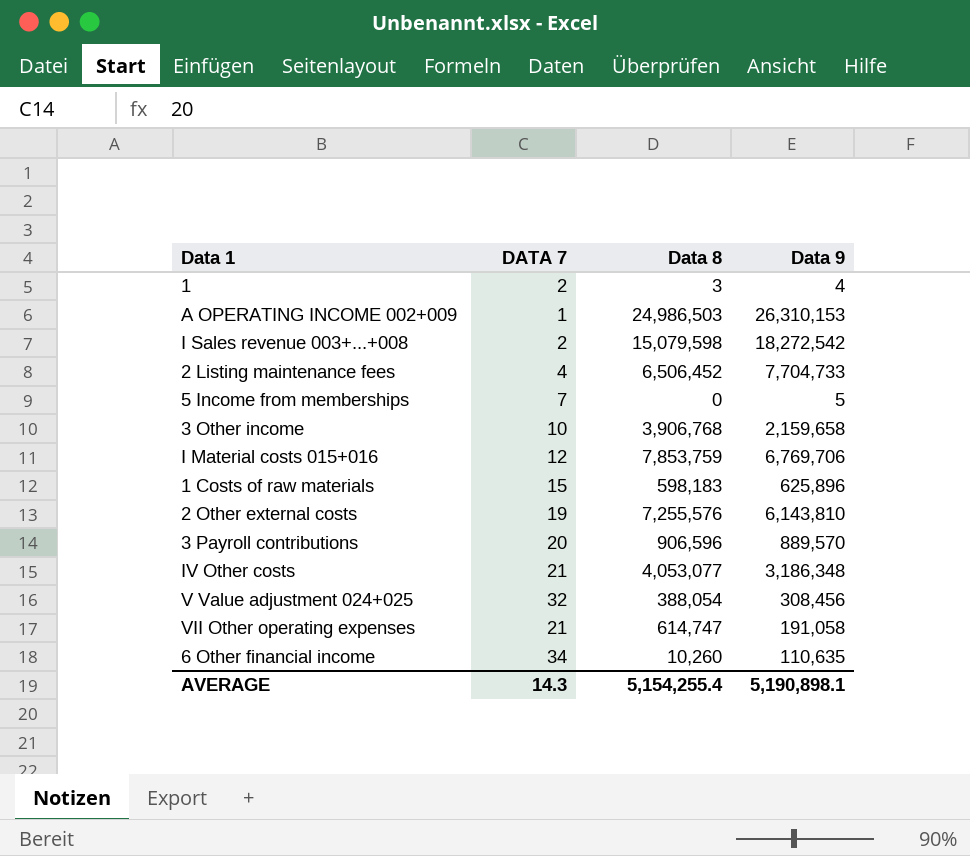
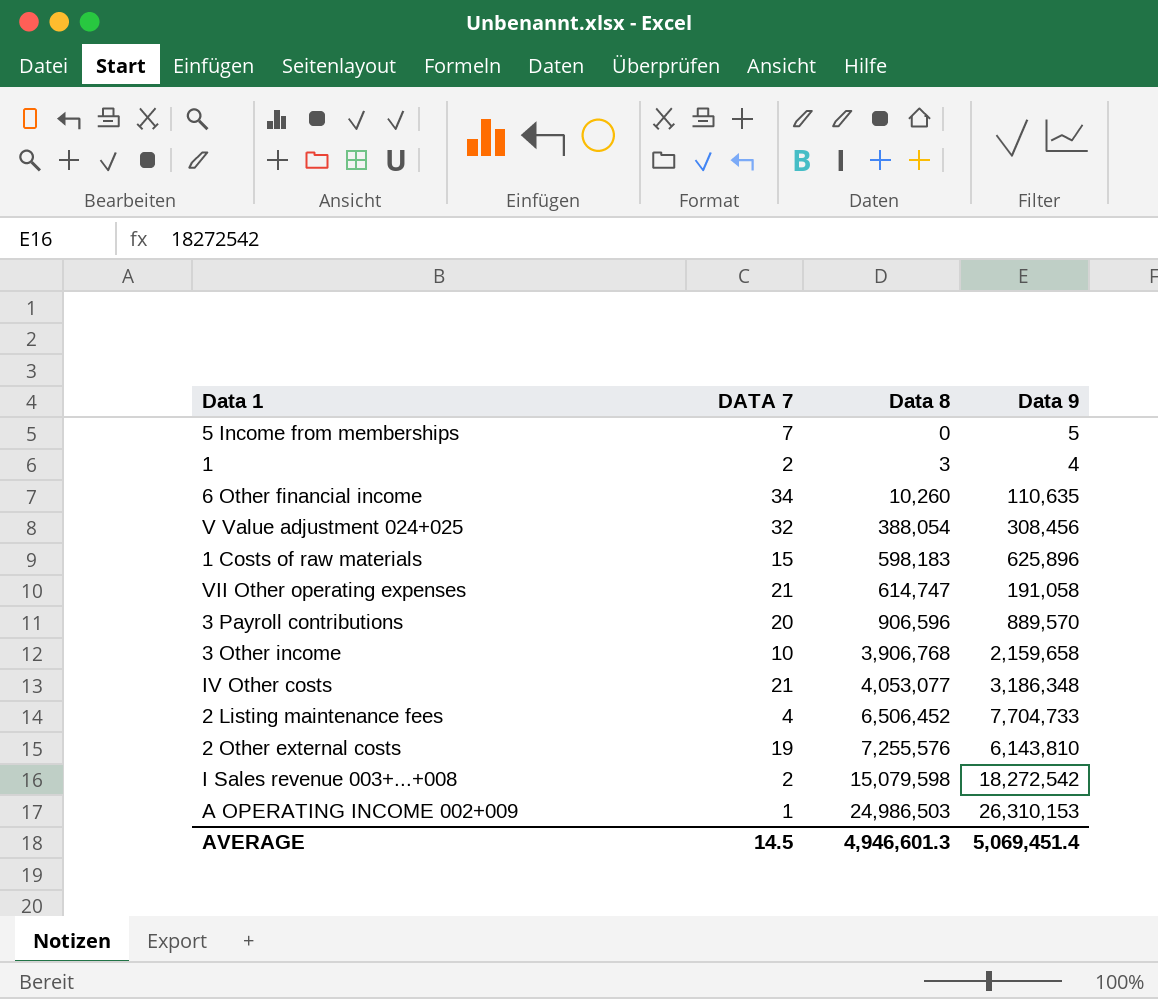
row order: none -> Data 8 ascending
row I Material costs 015+016: 12 | 7,853,759 | 6,769,706 -> none
AVERAGE | DATA 7: 14.3 -> 14.5
AVERAGE | Data 8: 5,154,255.4 -> 4,946,601.3
AVERAGE | Data 9: 5,190,898.1 -> 5,069,451.4

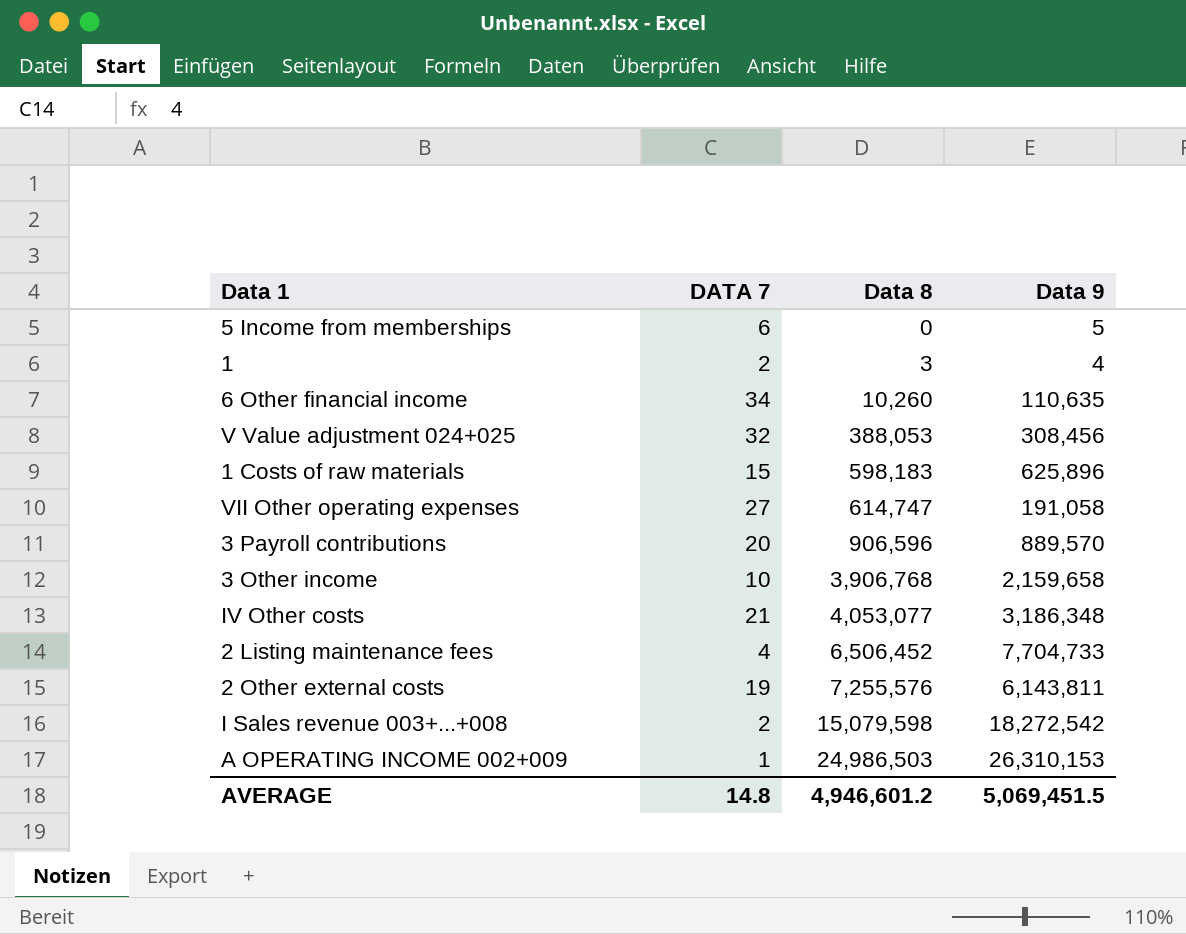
5 Income from memberships | DATA 7: 7 -> 6
V Value adjustment 024+025 | Data 8: 388,054 -> 388,053
VII Other operating expenses | DATA 7: 21 -> 27
2 Other external costs | Data 9: 6,143,810 -> 6,143,811
AVERAGE | DATA 7: 14.5 -> 14.8
AVERAGE | Data 8: 4,946,601.3 -> 4,946,601.2
AVERAGE | Data 9: 5,069,451.4 -> 5,069,451.5

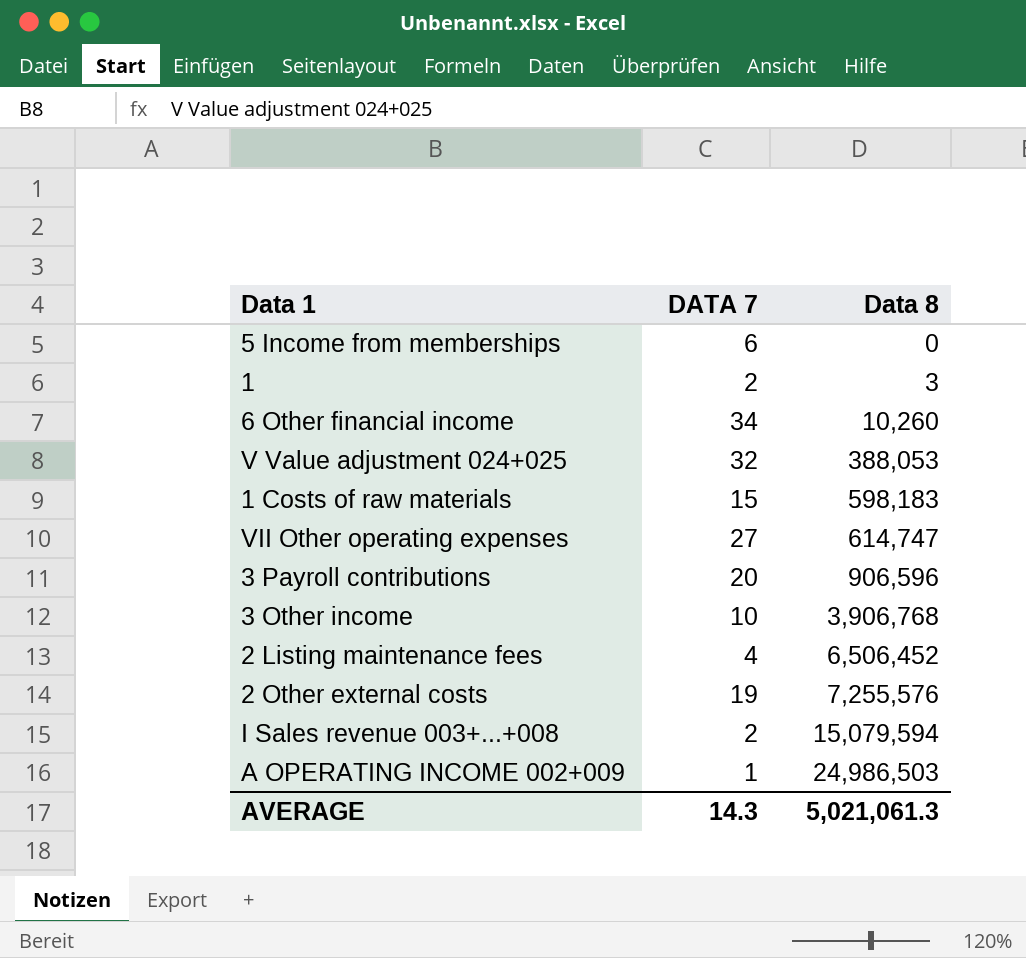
column Data 9 | position: 4 -> none
row IV Other costs: 21 | 4,053,077 | 3,186,348 -> none
I Sales revenue 003+...+008 | Data 8: 15,079,598 -> 15,079,594
AVERAGE | DATA 7: 14.8 -> 14.3
AVERAGE | Data 8: 4,946,601.2 -> 5,021,061.3

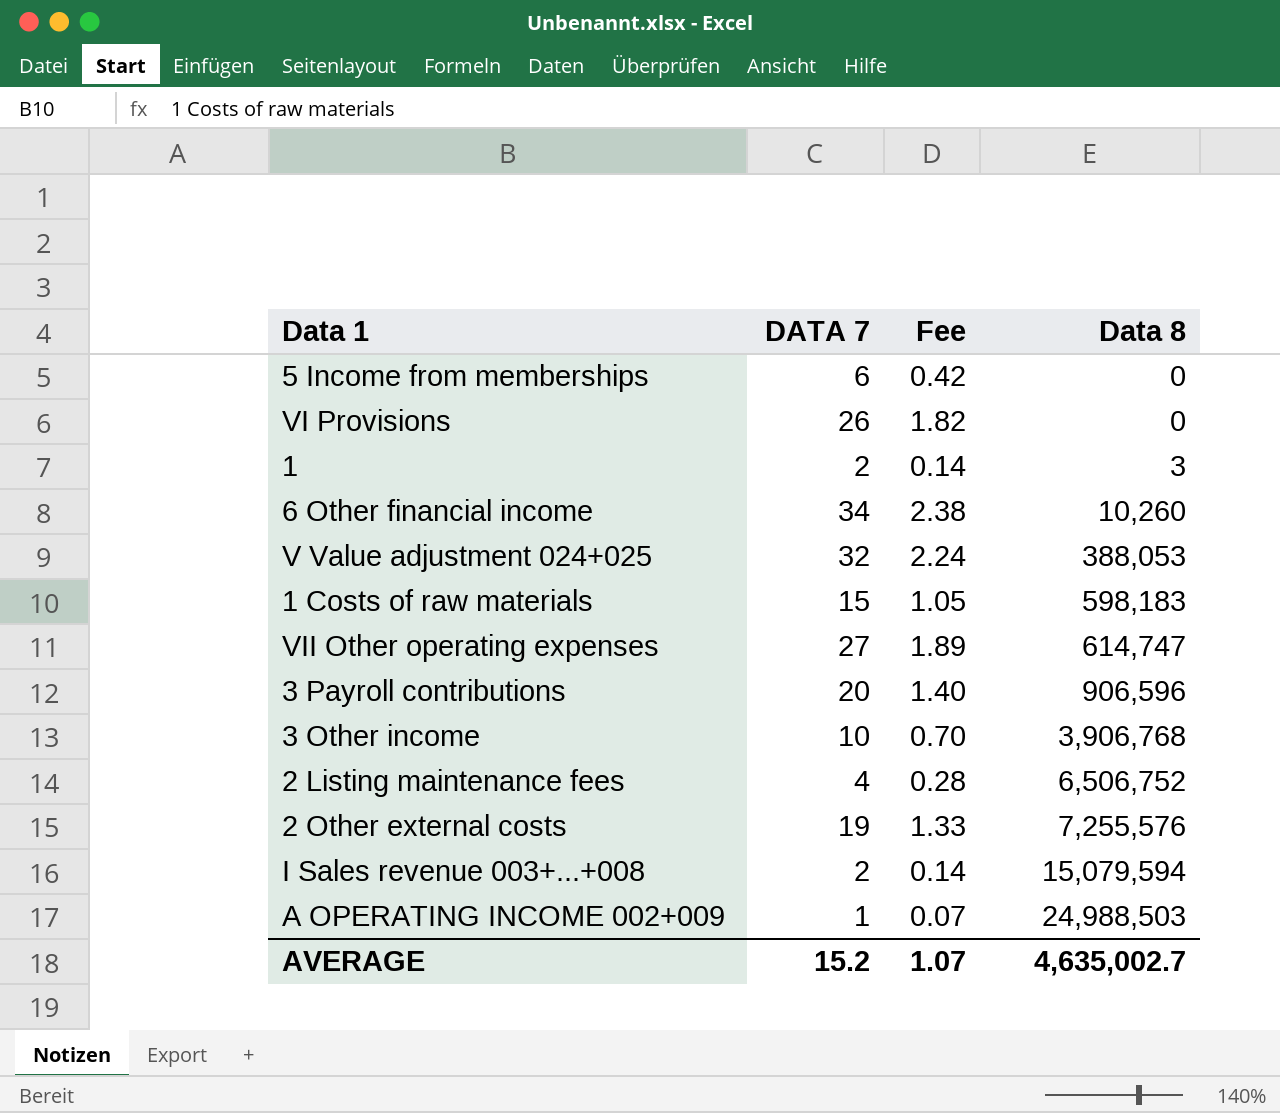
column Fee | formula: none -> [DATA 7] * 0.07
row VI Provisions: none -> 26 | 1.82 | 0
2 Listing maintenance fees | Data 8: 6,506,452 -> 6,506,752
A OPERATING INCOME 002+009 | Data 8: 24,986,503 -> 24,988,503
AVERAGE | DATA 7: 14.3 -> 15.2
AVERAGE | Data 8: 5,021,061.3 -> 4,635,002.7

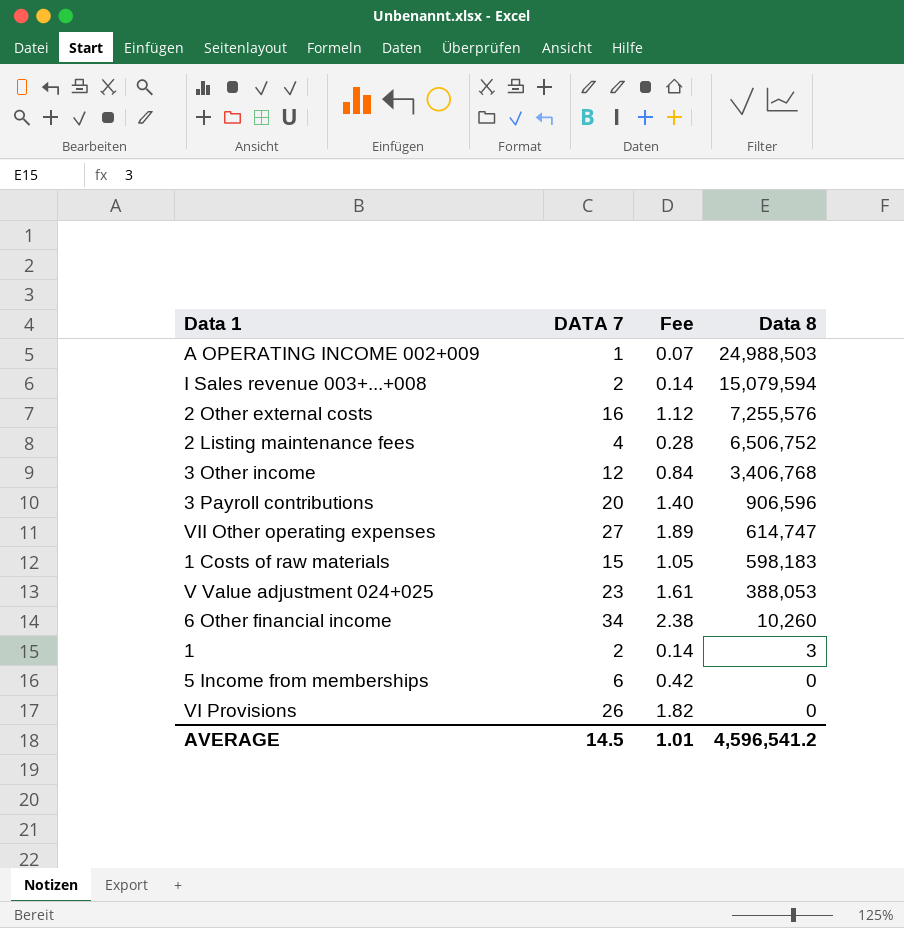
row order: Data 8 ascending -> Data 8 descending
2 Other external costs | DATA 7: 19 -> 16
2 Other external costs | Fee: 1.33 -> 1.12
3 Other income | DATA 7: 10 -> 12
3 Other income | Fee: 0.70 -> 0.84
3 Other income | Data 8: 3,906,768 -> 3,406,768
V Value adjustment 024+025 | DATA 7: 32 -> 23
V Value adjustment 024+025 | Fee: 2.24 -> 1.61
AVERAGE | DATA 7: 15.2 -> 14.5
AVERAGE | Fee: 1.07 -> 1.01
AVERAGE | Data 8: 4,635,002.7 -> 4,596,541.2

